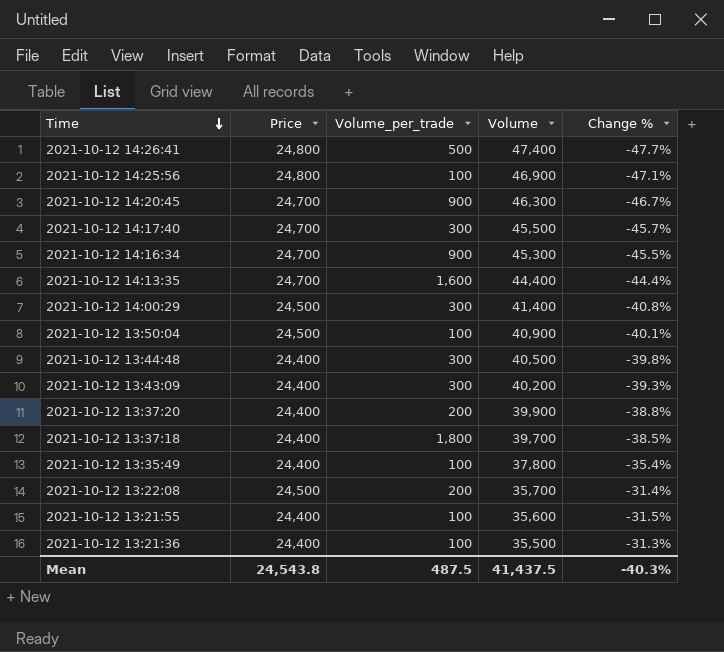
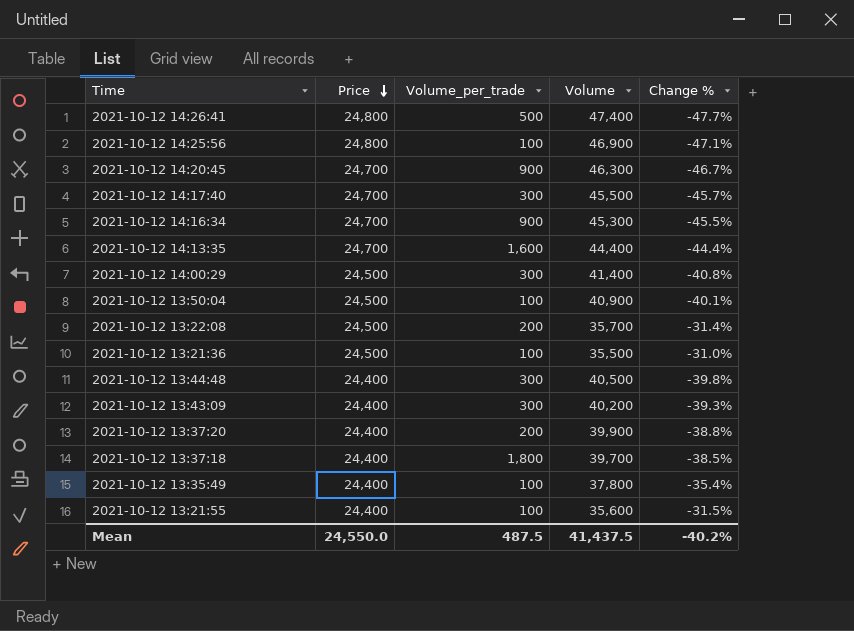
row order: Time descending -> Price descending
2021-10-12 13:21:36 | Price: 24,400 -> 24,500
2021-10-12 13:21:36 | Change %: -31.3% -> -31.0%
Mean | Price: 24,543.8 -> 24,550.0
Mean | Change %: -40.3% -> -40.2%

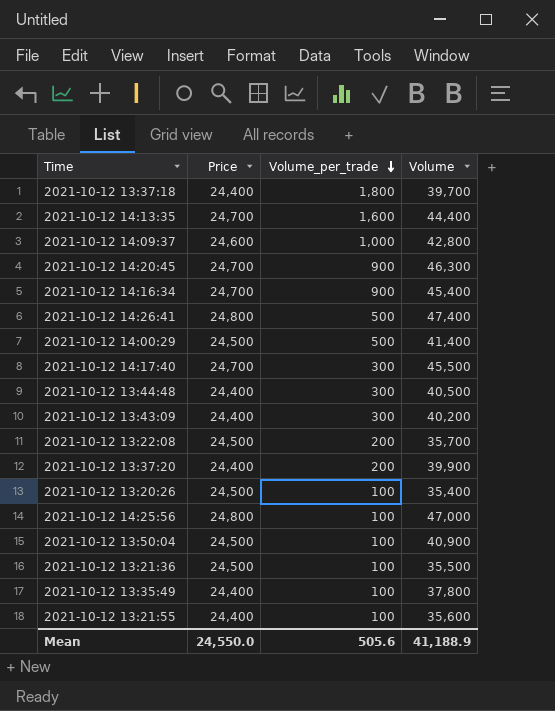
row order: Price descending -> Volume_per_trade descending
column Change % | formula: ([Price] - [Volume]) / [Volume] -> none
row 2021-10-12 14:09:37: none -> 24,600 | 1,000 | 42,800
2021-10-12 14:16:34 | Volume: 45,300 -> 45,400
2021-10-12 14:00:29 | Volume_per_trade: 300 -> 500
row 2021-10-12 13:20:26: none -> 24,500 | 100 | 35,400
2021-10-12 14:25:56 | Volume: 46,900 -> 47,000
Mean | Volume_per_trade: 487.5 -> 505.6
Mean | Volume: 41,437.5 -> 41,188.9

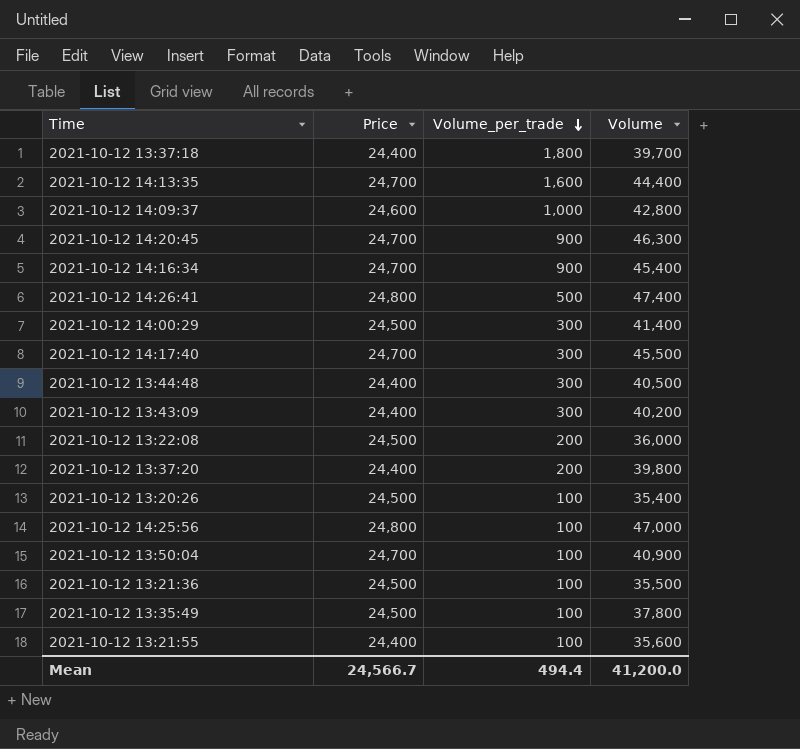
2021-10-12 14:00:29 | Volume_per_trade: 500 -> 300
2021-10-12 13:22:08 | Volume: 35,700 -> 36,000
2021-10-12 13:37:20 | Volume: 39,900 -> 39,800
2021-10-12 13:50:04 | Price: 24,500 -> 24,700
2021-10-12 13:35:49 | Price: 24,400 -> 24,500
Mean | Price: 24,550.0 -> 24,566.7
Mean | Volume_per_trade: 505.6 -> 494.4
Mean | Volume: 41,188.9 -> 41,200.0

